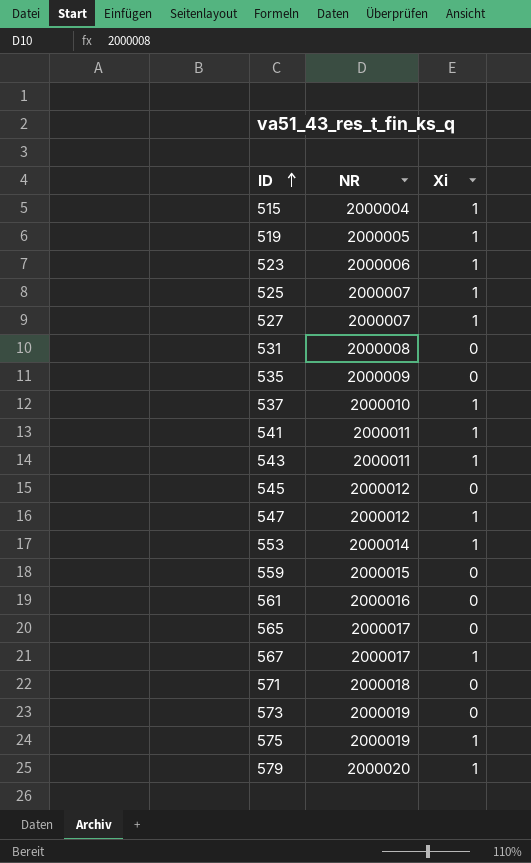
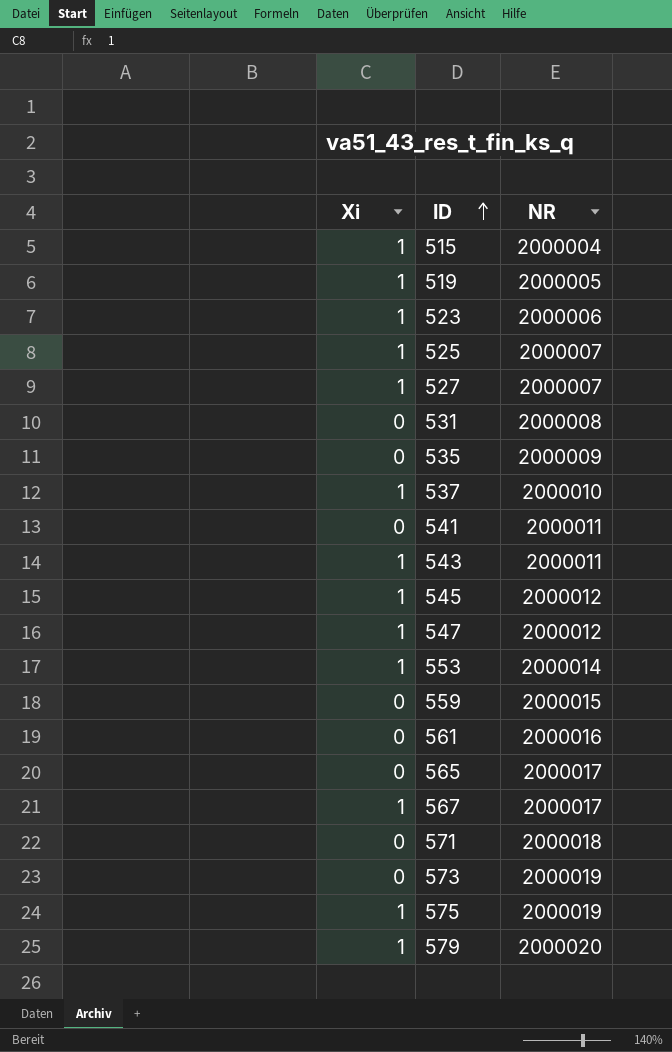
column Xi | position: 3 -> 1
541 | Xi: 1 -> 0
545 | Xi: 0 -> 1

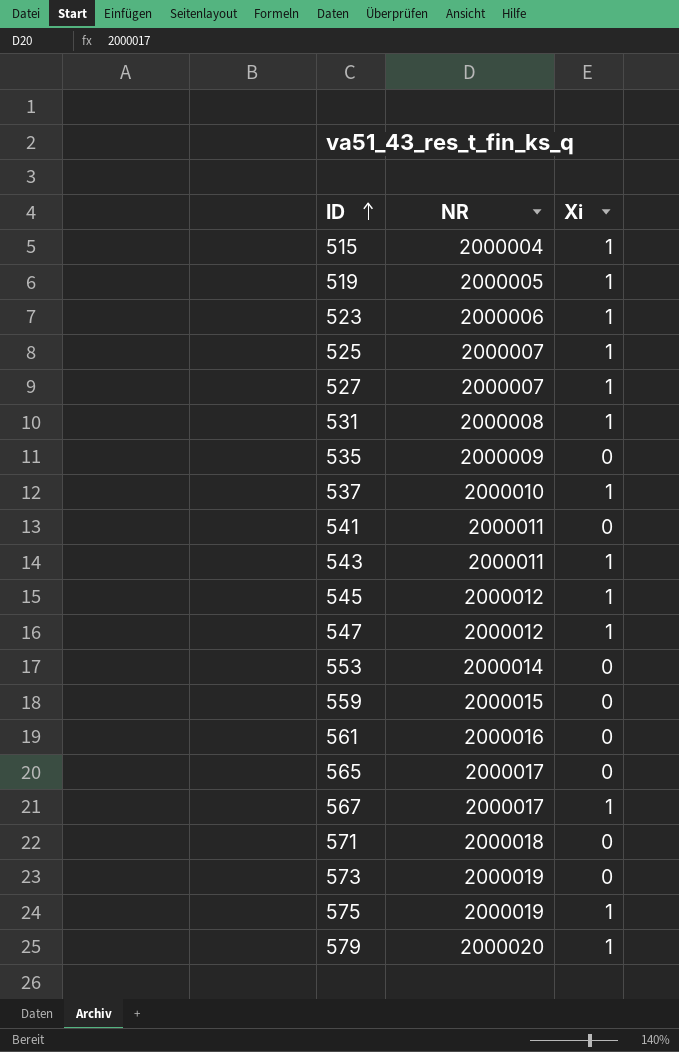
column Xi | position: 1 -> 3
531 | Xi: 0 -> 1
553 | Xi: 1 -> 0

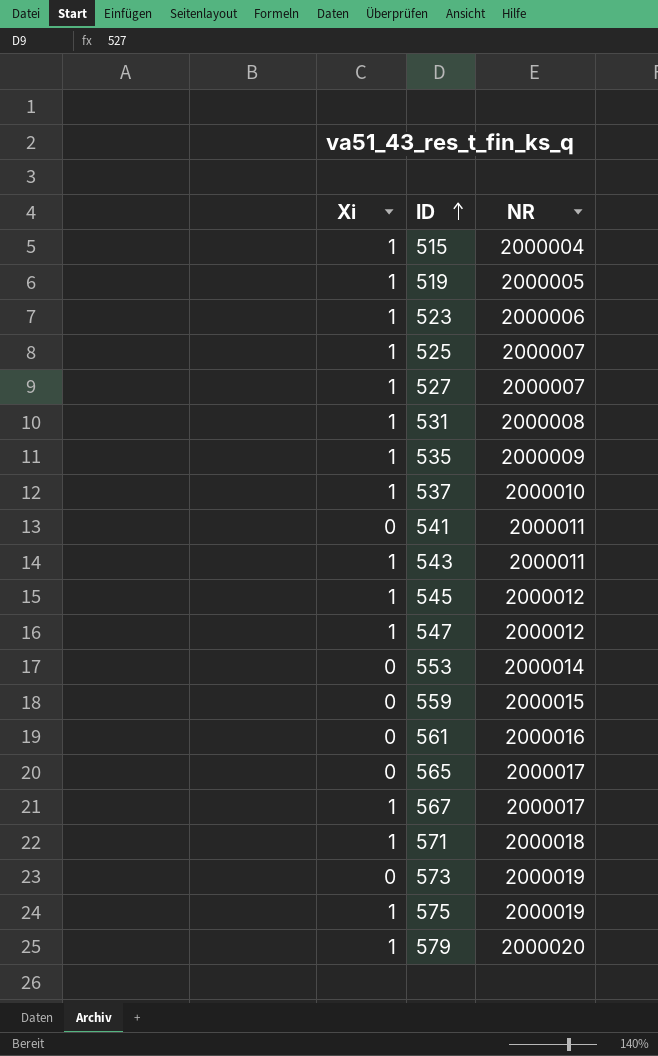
column Xi | position: 3 -> 1
535 | Xi: 0 -> 1
571 | Xi: 0 -> 1

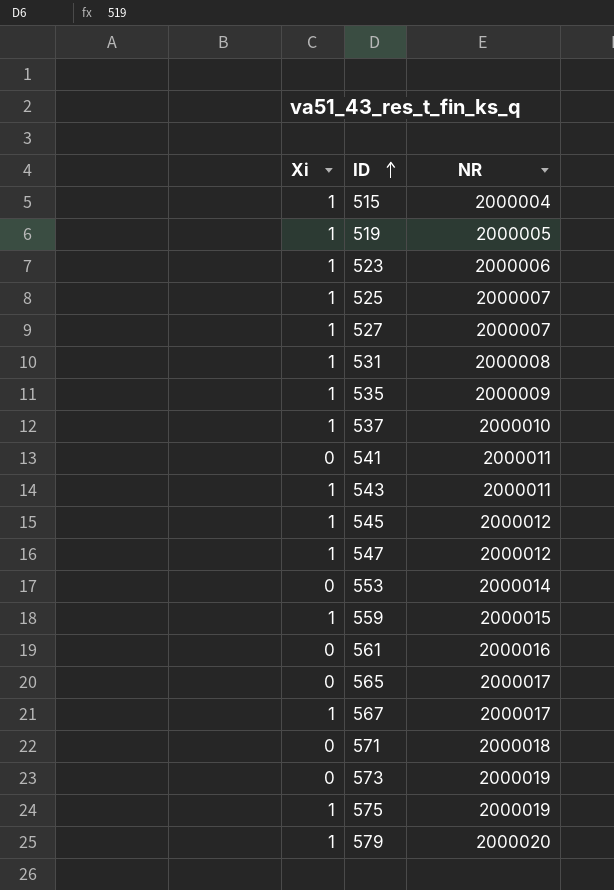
559 | Xi: 0 -> 1
571 | Xi: 1 -> 0

